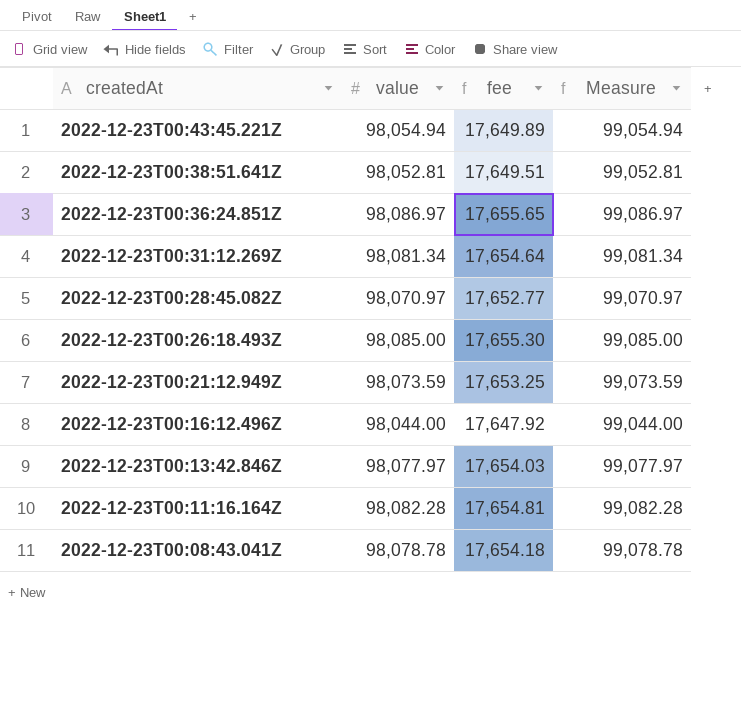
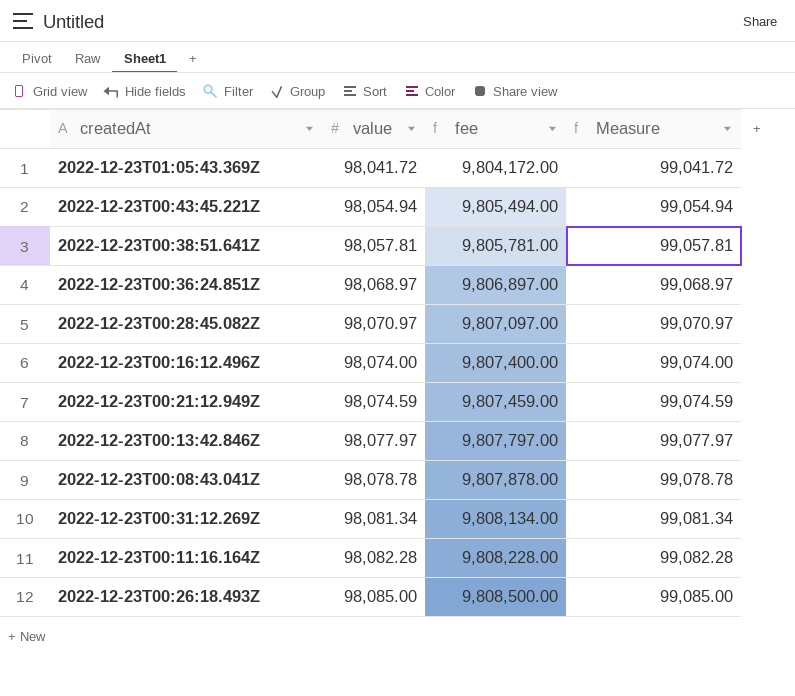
row order: createdAt descending -> value ascending
column fee | formula: [value] * 0.18 -> [value] * 100
row 2022-12-23T01:05:43.369Z: none -> 98,041.72 | 9,804,172.00 | 99,041.72
2022-12-23T00:38:51.641Z | value: 98,052.81 -> 98,057.81
2022-12-23T00:38:51.641Z | Measure: 99,052.81 -> 99,057.81
2022-12-23T00:36:24.851Z | value: 98,086.97 -> 98,068.97
2022-12-23T00:36:24.851Z | Measure: 99,086.97 -> 99,068.97
2022-12-23T00:16:12.496Z | value: 98,044.00 -> 98,074.00
2022-12-23T00:16:12.496Z | Measure: 99,044.00 -> 99,074.00
2022-12-23T00:21:12.949Z | value: 98,073.59 -> 98,074.59
2022-12-23T00:21:12.949Z | Measure: 99,073.59 -> 99,074.59

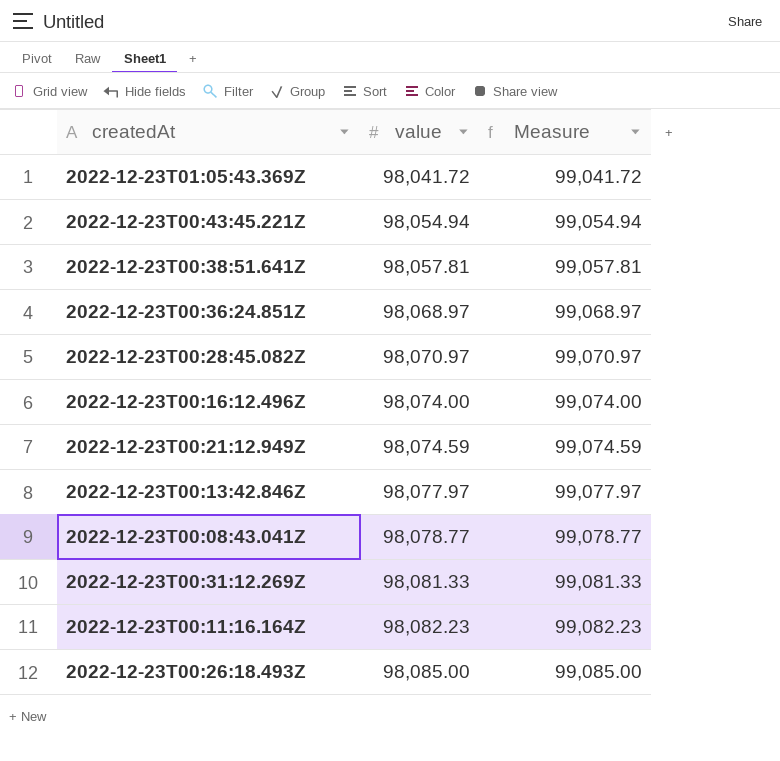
column fee | formula: [value] * 100 -> none
2022-12-23T00:08:43.041Z | value: 98,078.78 -> 98,078.77
2022-12-23T00:08:43.041Z | Measure: 99,078.78 -> 99,078.77
2022-12-23T00:31:12.269Z | value: 98,081.34 -> 98,081.33
2022-12-23T00:31:12.269Z | Measure: 99,081.34 -> 99,081.33
2022-12-23T00:11:16.164Z | value: 98,082.28 -> 98,082.23
2022-12-23T00:11:16.164Z | Measure: 99,082.28 -> 99,082.23

